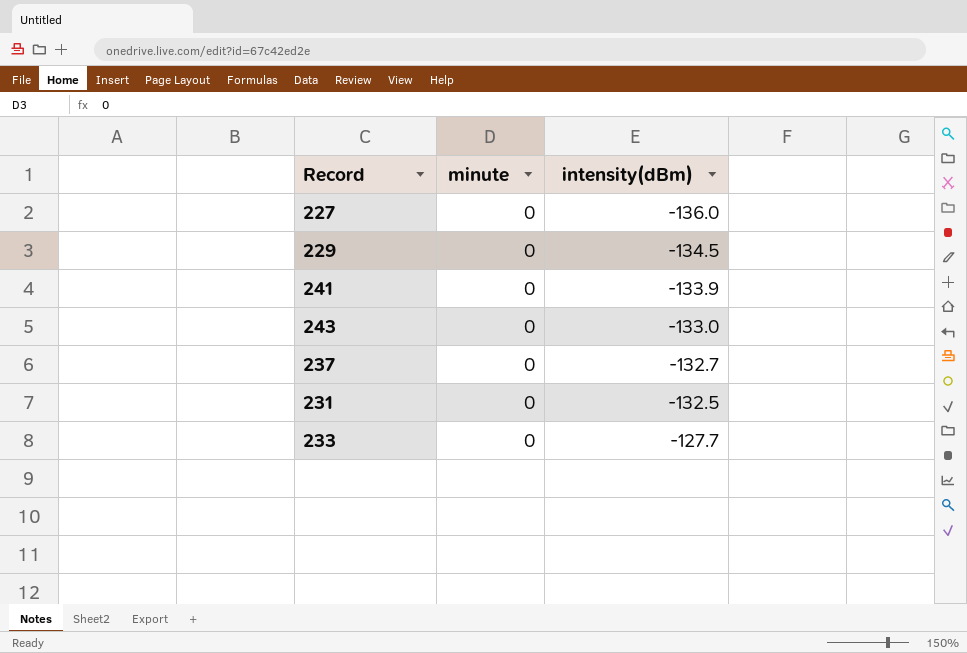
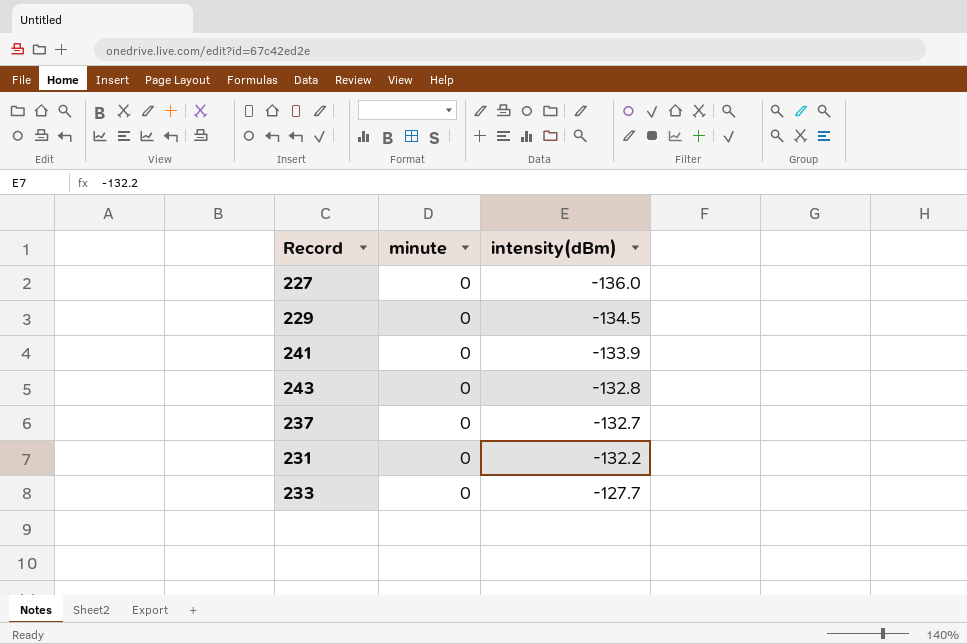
243 | intensity(dBm): -133.0 -> -132.8
231 | intensity(dBm): -132.5 -> -132.2

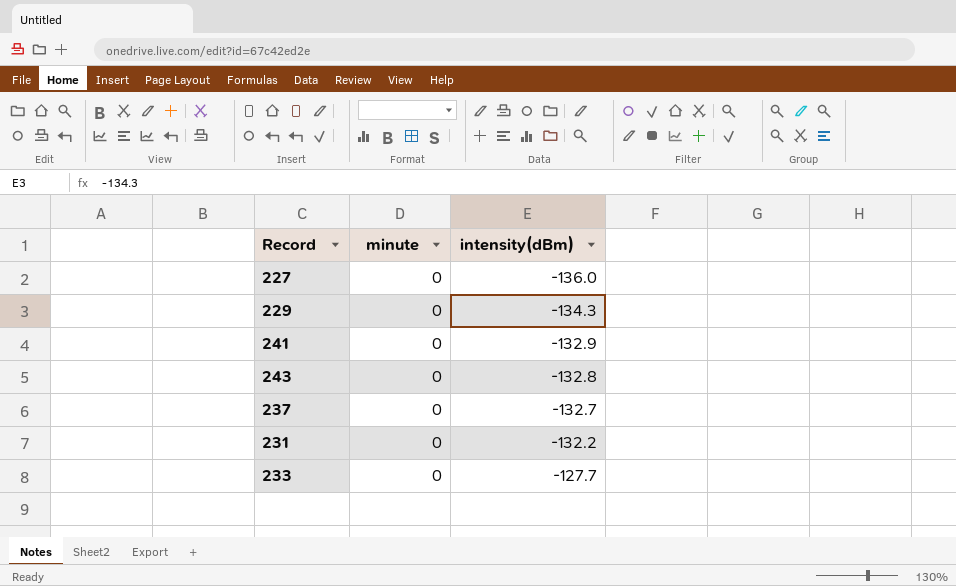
229 | intensity(dBm): -134.5 -> -134.3
241 | intensity(dBm): -133.9 -> -132.9

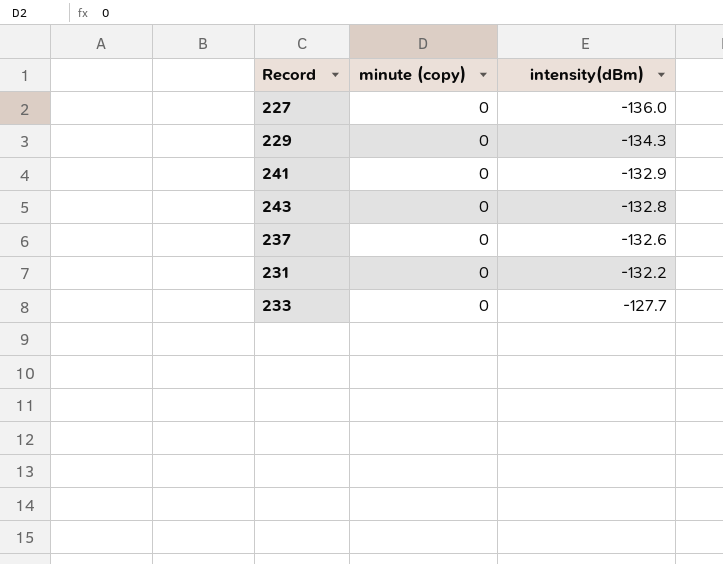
column name: minute -> minute (copy)
237 | intensity(dBm): -132.7 -> -132.6

